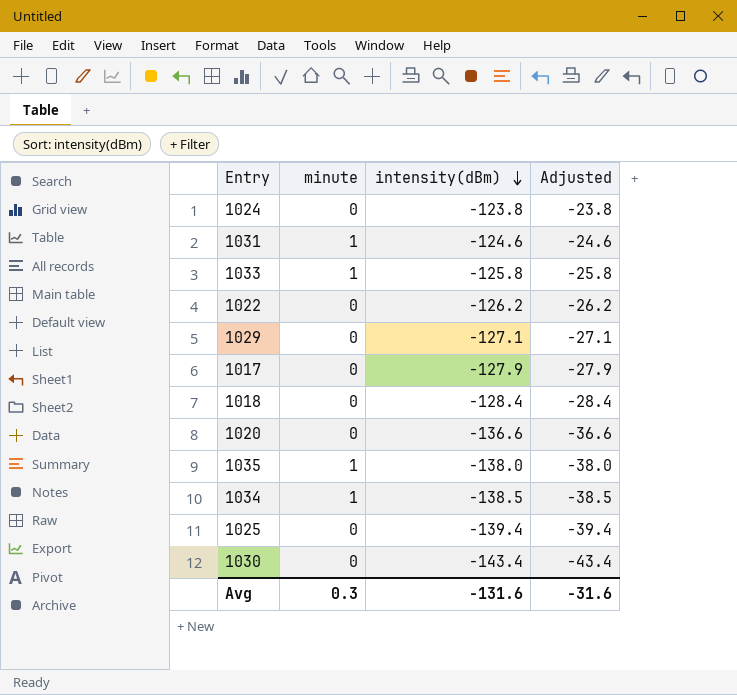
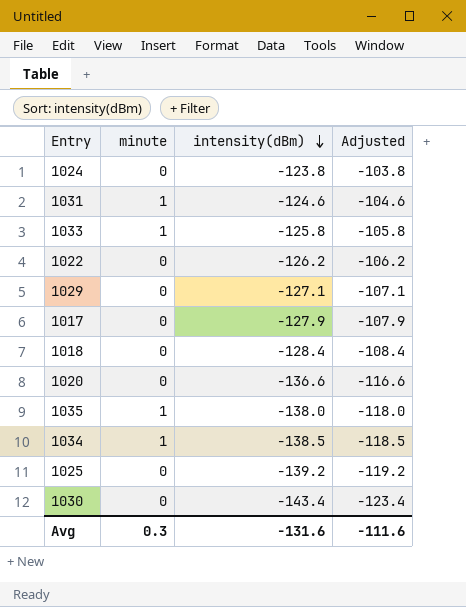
column Adjusted | formula: [intensity(dBm)] + 100 -> [intensity(dBm)] + 20
1025 | intensity(dBm): -139.4 -> -139.2
Avg | Adjusted: -31.6 -> -111.6

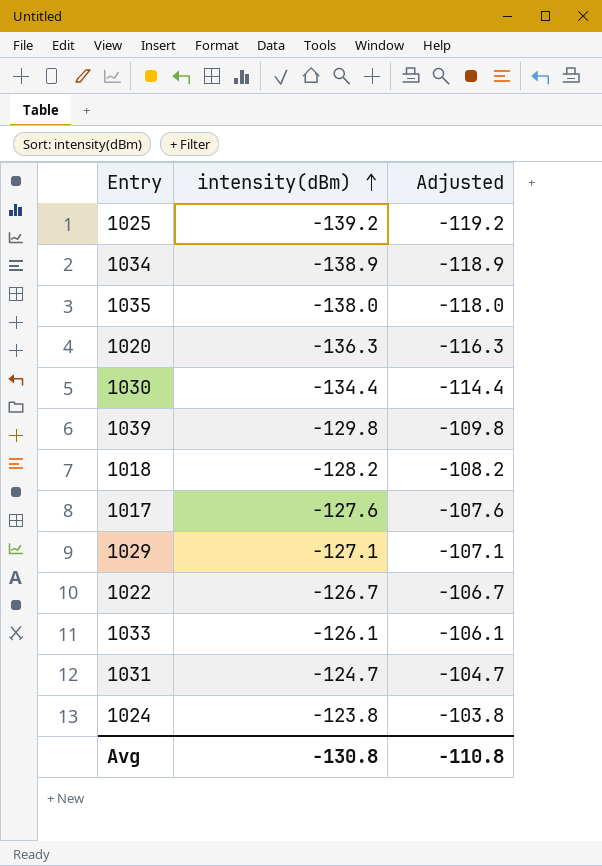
row order: intensity(dBm) descending -> intensity(dBm) ascending
column minute | position: 2 -> none
1034 | intensity(dBm): -138.5 -> -138.9
1034 | Adjusted: -118.5 -> -118.9
1020 | intensity(dBm): -136.6 -> -136.3
1020 | Adjusted: -116.6 -> -116.3
1030 | intensity(dBm): -143.4 -> -134.4
1030 | Adjusted: -123.4 -> -114.4
row 1039: none -> -129.8 | -109.8
1018 | intensity(dBm): -128.4 -> -128.2
1018 | Adjusted: -108.4 -> -108.2
1017 | intensity(dBm): -127.9 -> -127.6
1017 | Adjusted: -107.9 -> -107.6
1022 | intensity(dBm): -126.2 -> -126.7
1022 | Adjusted: -106.2 -> -106.7
1033 | intensity(dBm): -125.8 -> -126.1
1033 | Adjusted: -105.8 -> -106.1
1031 | intensity(dBm): -124.6 -> -124.7
1031 | Adjusted: -104.6 -> -104.7
Avg | intensity(dBm): -131.6 -> -130.8
Avg | Adjusted: -111.6 -> -110.8

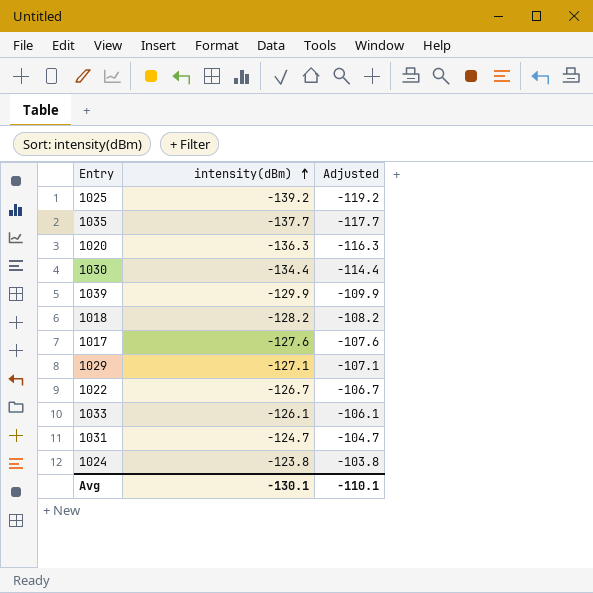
row 1034: -138.9 | -118.9 -> none
1035 | intensity(dBm): -138.0 -> -137.7
1035 | Adjusted: -118.0 -> -117.7
1039 | intensity(dBm): -129.8 -> -129.9
1039 | Adjusted: -109.8 -> -109.9
Avg | intensity(dBm): -130.8 -> -130.1
Avg | Adjusted: -110.8 -> -110.1

